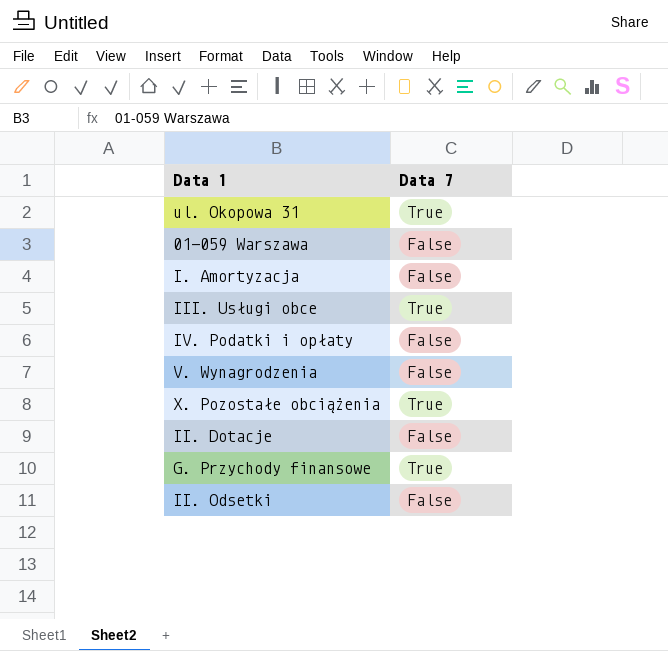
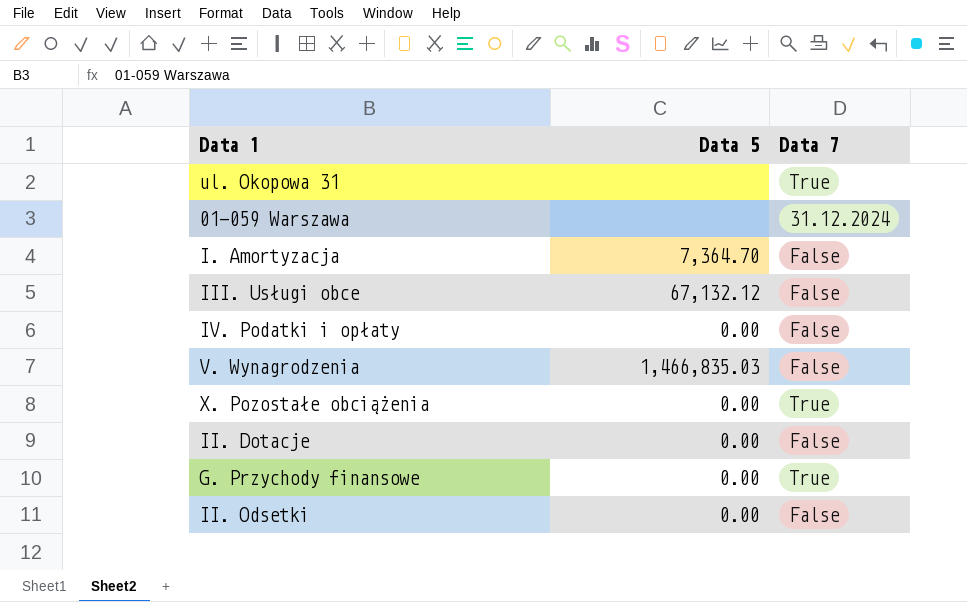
column Data 5 | position: none -> 2
01-059 Warszawa | Data 7: False -> 31.12.2024
III. Usługi obce | Data 7: True -> False

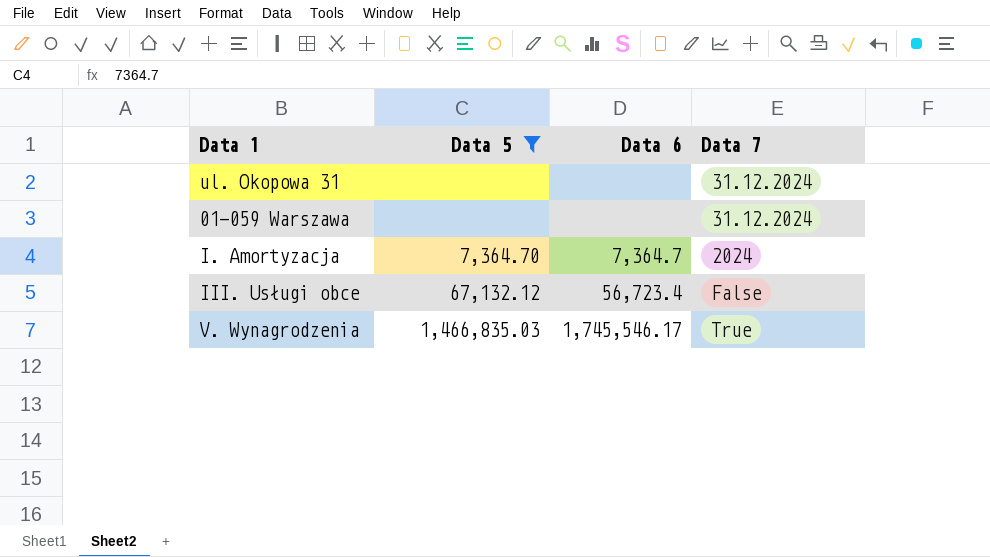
filter: none -> Data 5 != 0.00
column Data 6 | position: none -> 3
ul. Okopowa 31 | Data 7: True -> 31.12.2024
I. Amortyzacja | Data 7: False -> 2024
V. Wynagrodzenia | Data 7: False -> True

